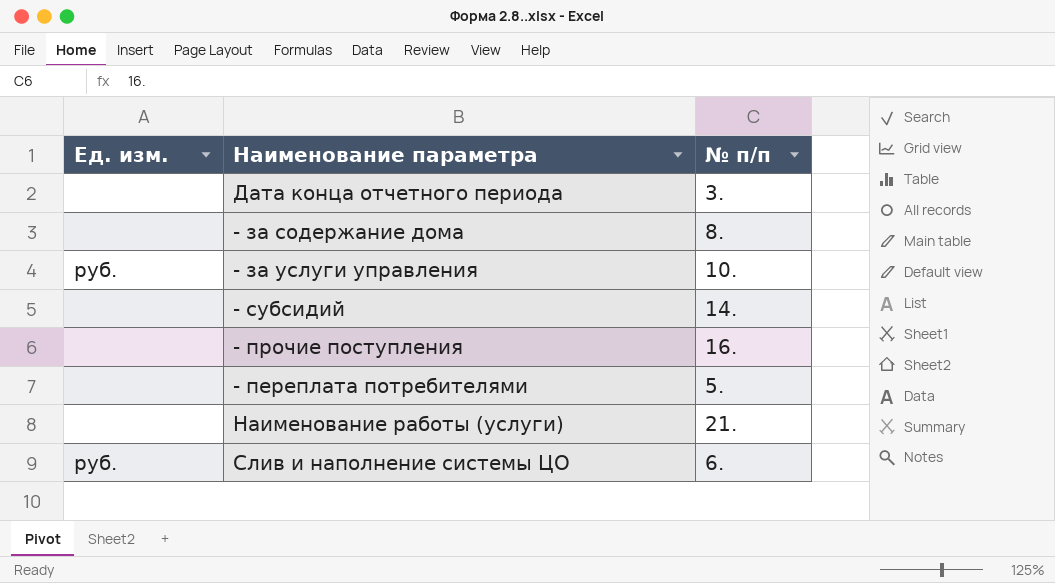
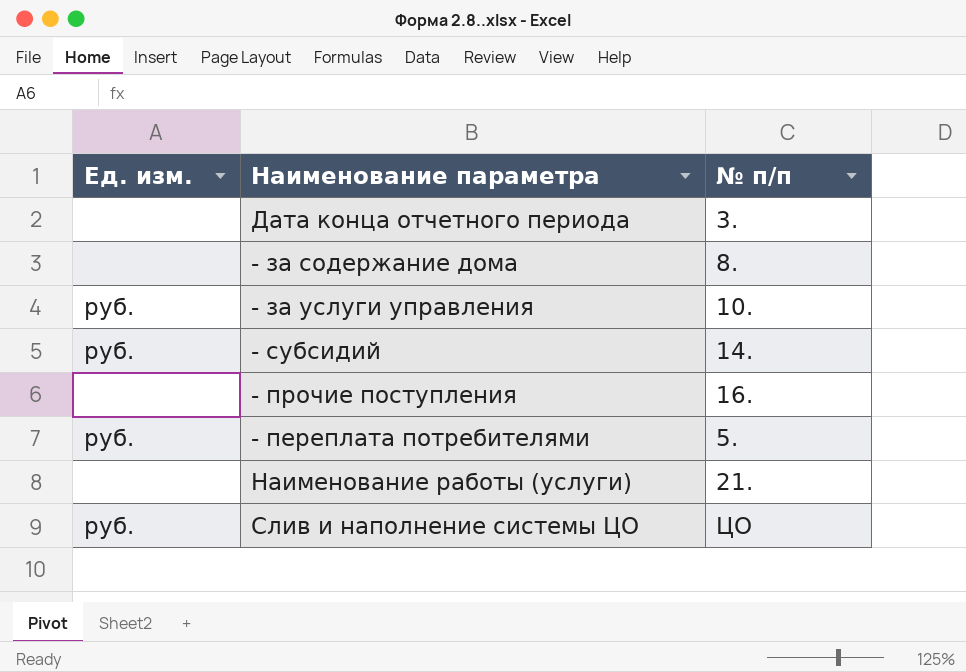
- субсидий | Ед. изм.: none -> руб.
- переплата потребителями | Ед. изм.: none -> руб.
Слив и наполнение системы ЦО | № п/п: 6. -> ЦО

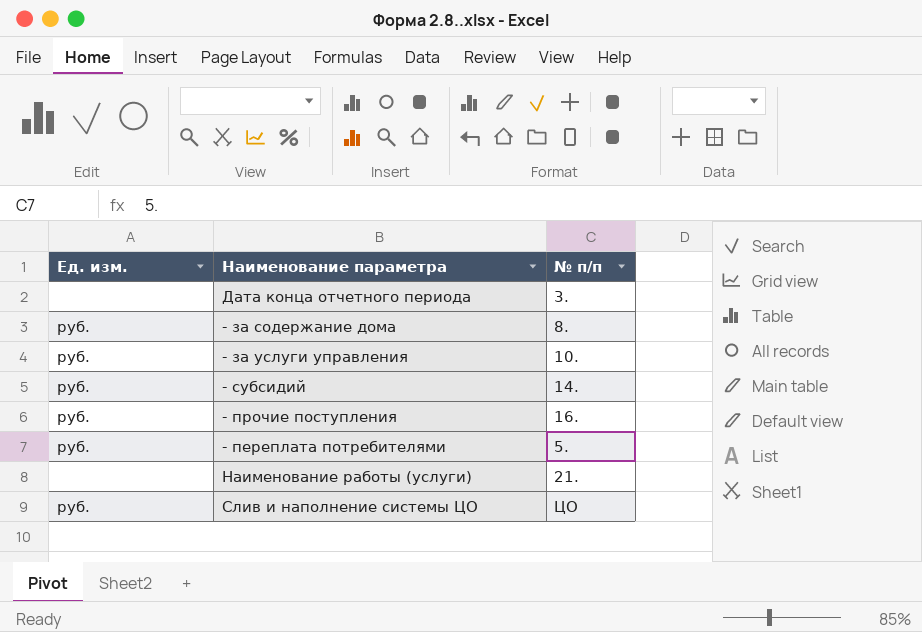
- за содержание дома | Ед. изм.: none -> руб.
- прочие поступления | Ед. изм.: none -> руб.

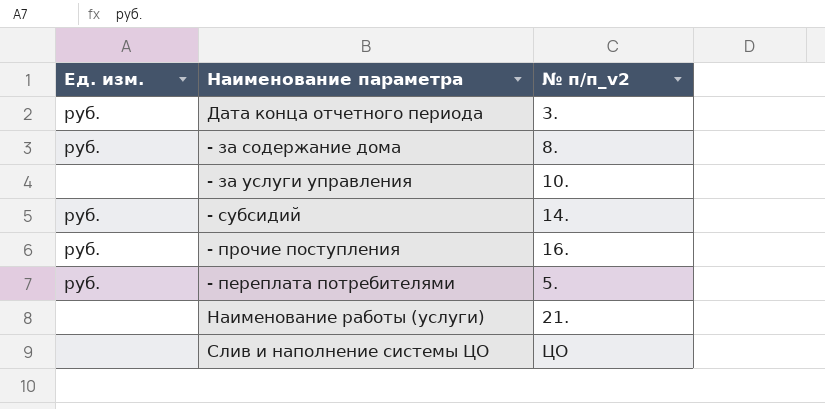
column name: № п/п -> № п/п_v2
Дата конца отчетного периода | Ед. изм.: none -> руб.
- за услуги управления | Ед. изм.: руб. -> none
Слив и наполнение системы ЦО | Ед. изм.: руб. -> none

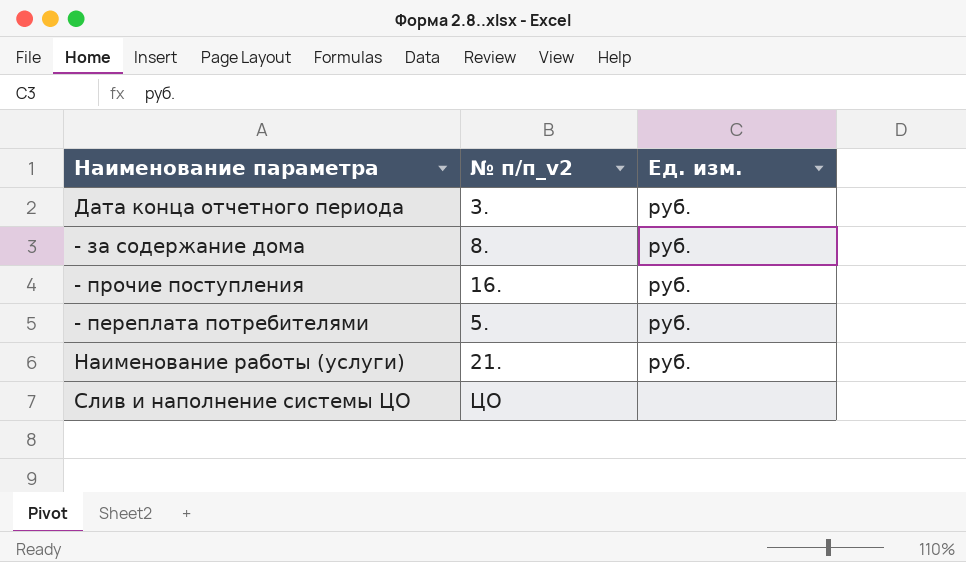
column Ед. изм. | position: 1 -> 3
row - за услуги управления: none | 10. -> none
row - субсидий: руб. | 14. -> none
Наименование работы (услуги) | Ед. изм.: none -> руб.

